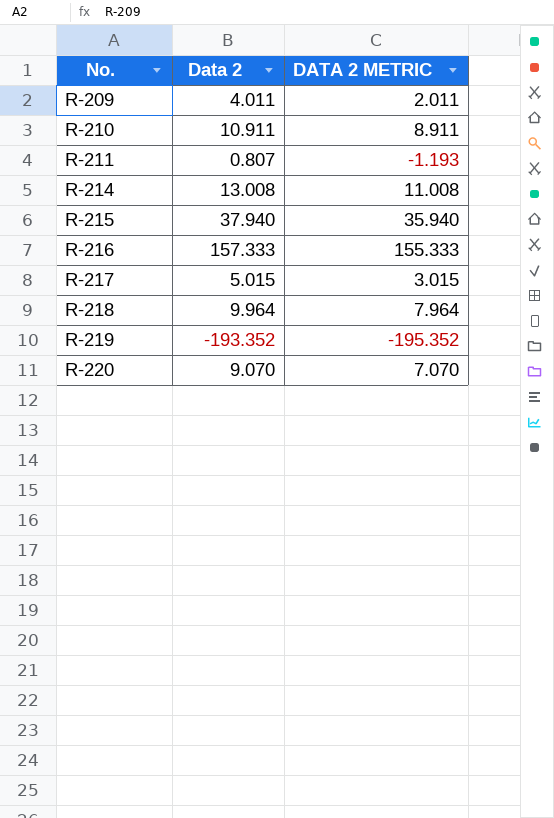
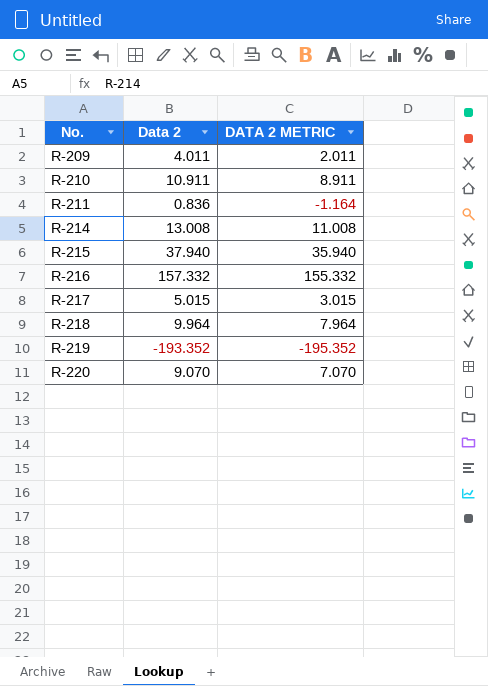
R-211 | Data 2: 0.807 -> 0.836
R-211 | DATA 2 METRIC: -1.193 -> -1.164
R-216 | Data 2: 157.333 -> 157.332
R-216 | DATA 2 METRIC: 155.333 -> 155.332

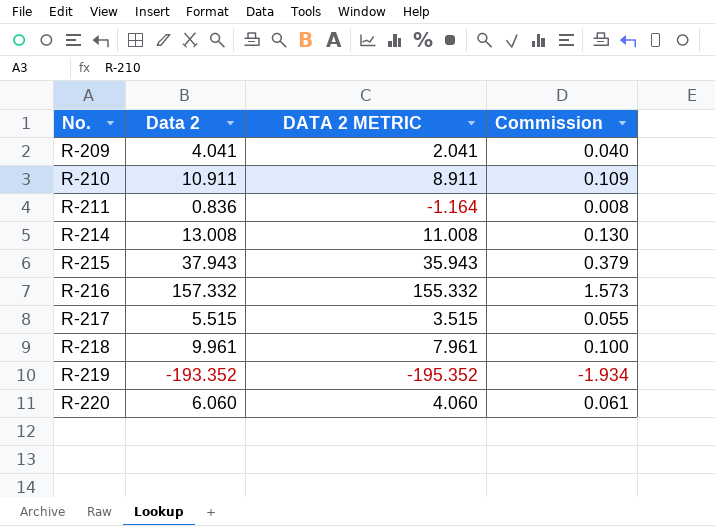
column Commission | formula: none -> [Data 2] * 0.01
R-209 | Data 2: 4.011 -> 4.041
R-209 | DATA 2 METRIC: 2.011 -> 2.041
R-215 | Data 2: 37.940 -> 37.943
R-215 | DATA 2 METRIC: 35.940 -> 35.943
R-217 | Data 2: 5.015 -> 5.515
R-217 | DATA 2 METRIC: 3.015 -> 3.515
R-218 | Data 2: 9.964 -> 9.961
R-218 | DATA 2 METRIC: 7.964 -> 7.961
R-220 | Data 2: 9.070 -> 6.060
R-220 | DATA 2 METRIC: 7.070 -> 4.060

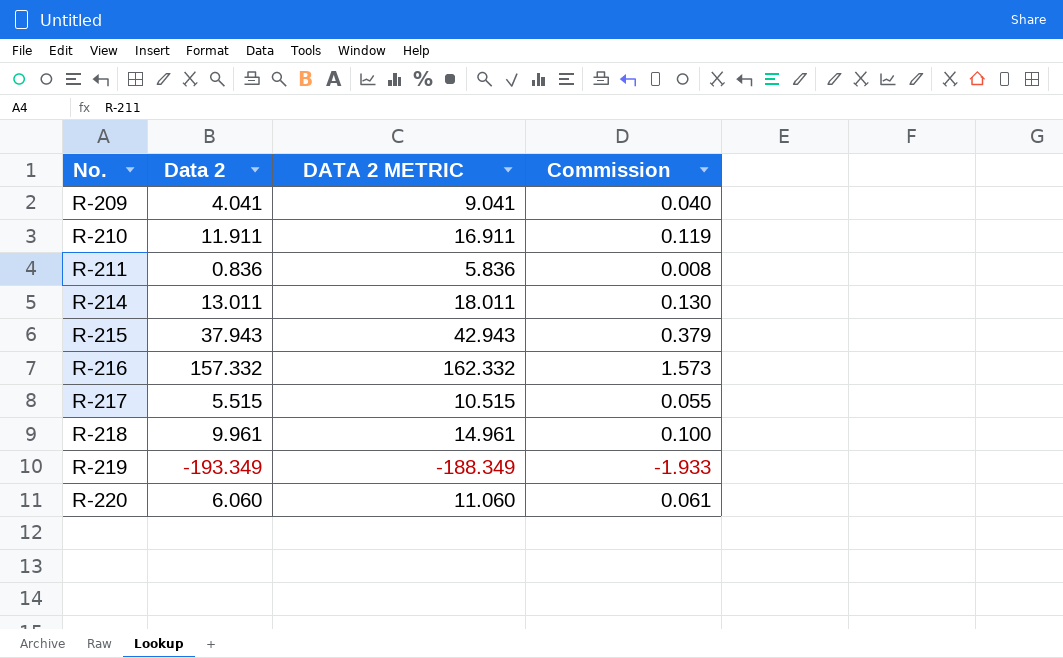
column DATA 2 METRIC | formula: [Data 2] - 2 -> [Data 2] + 5
R-210 | Data 2: 10.911 -> 11.911
R-210 | Commission: 0.109 -> 0.119
R-214 | Data 2: 13.008 -> 13.011
R-219 | Data 2: -193.352 -> -193.349
R-219 | Commission: -1.934 -> -1.933

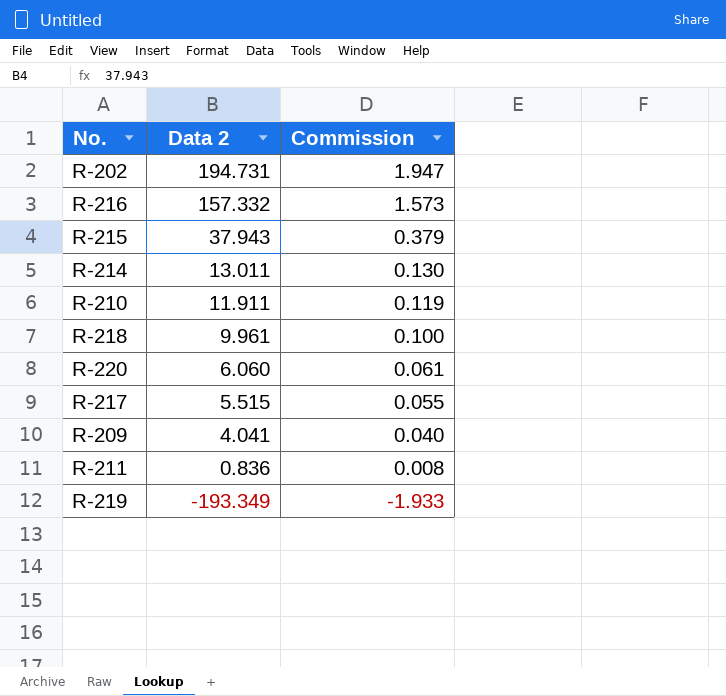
row order: No. ascending -> Data 2 descending
column DATA 2 METRIC | formula: [Data 2] + 5 -> none
row R-202: none -> 194.731 | 1.947

